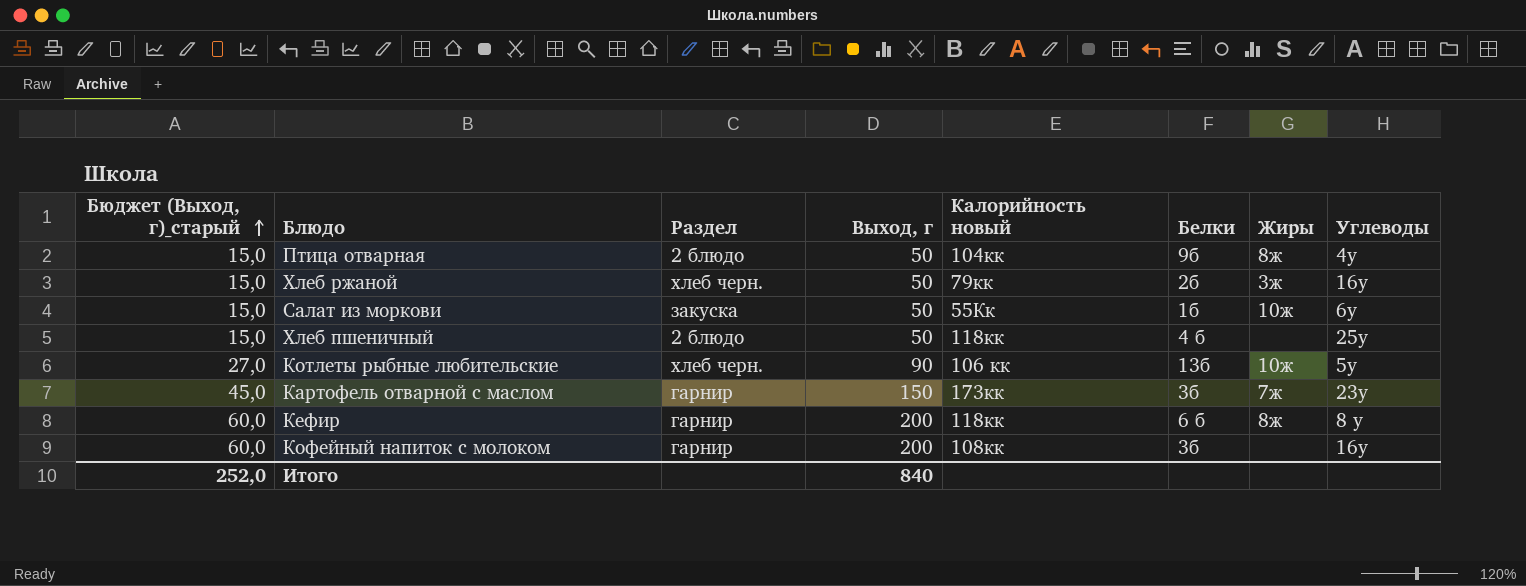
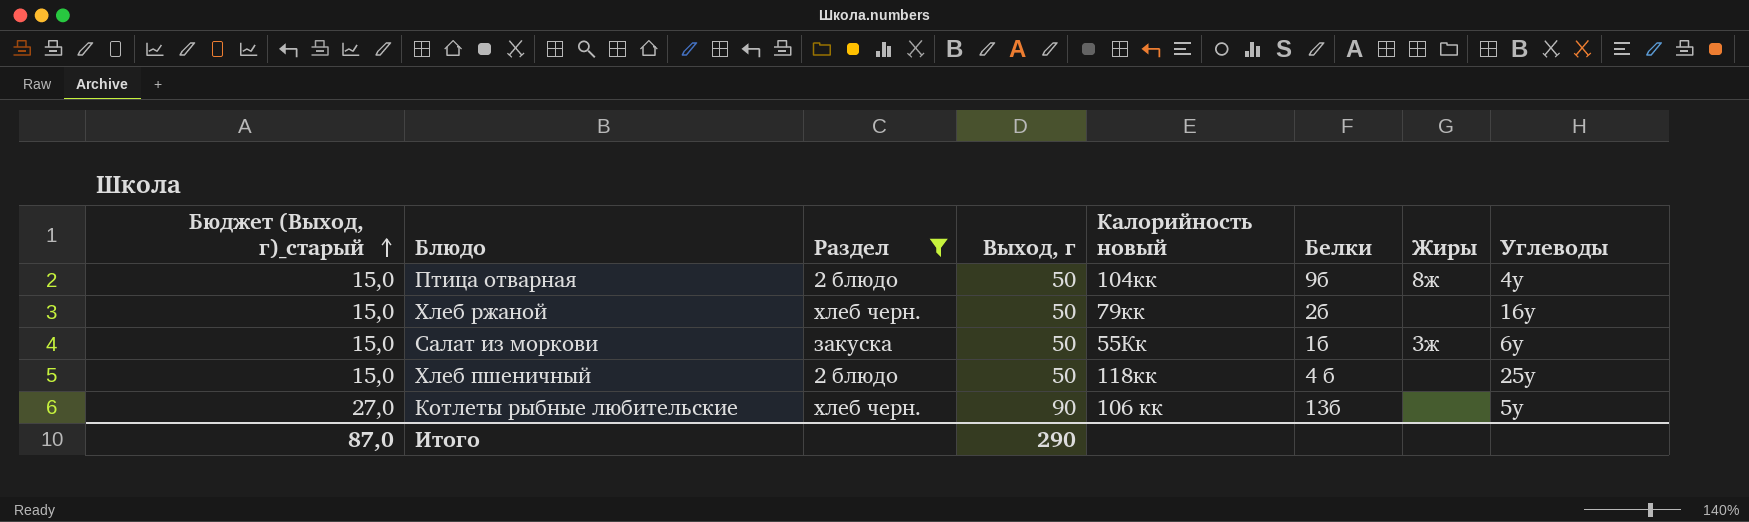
filter: none -> Раздел != гарнир
Хлеб ржаной | Жиры: 3ж -> none
Салат из моркови | Жиры: 10ж -> 3ж
Котлеты рыбные любительские | Жиры: 10ж -> none
Итого | Бюджет (Выход, г)_старый: 252,0 -> 87,0
Итого | Выход, г: 840 -> 290

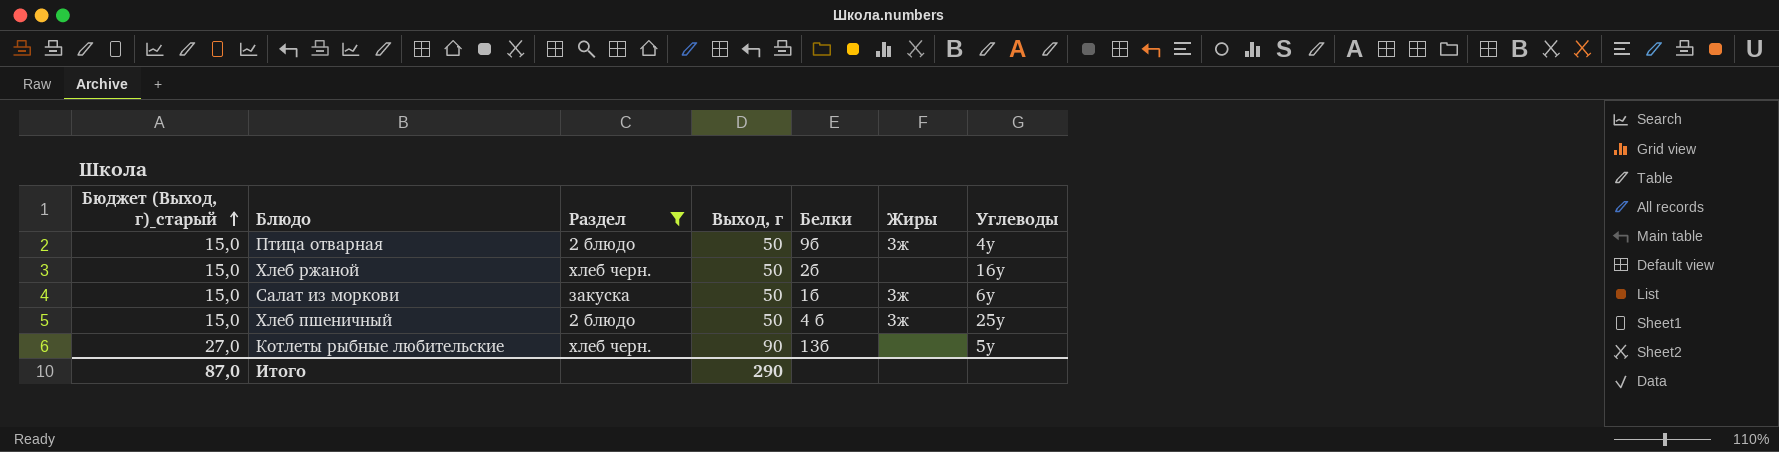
column Калорийность новый | position: 5 -> none
Птица отварная | Жиры: 8ж -> 3ж
Хлеб пшеничный | Жиры: none -> 3ж

